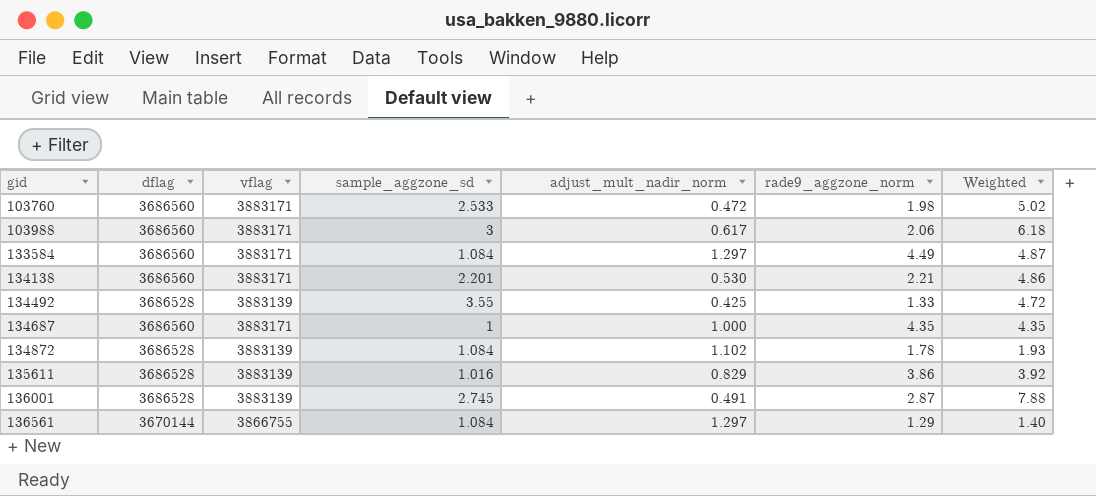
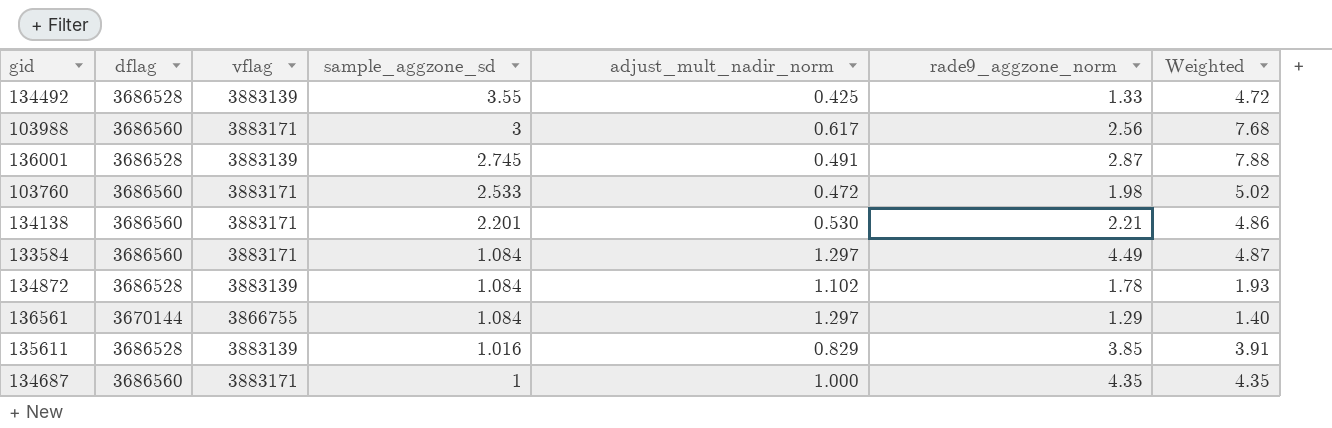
row order: gid ascending -> sample_aggzone_sd descending
103988 | rade9_aggzone_norm: 2.06 -> 2.56
103988 | Weighted: 6.18 -> 7.68
135611 | rade9_aggzone_norm: 3.86 -> 3.85
135611 | Weighted: 3.92 -> 3.91

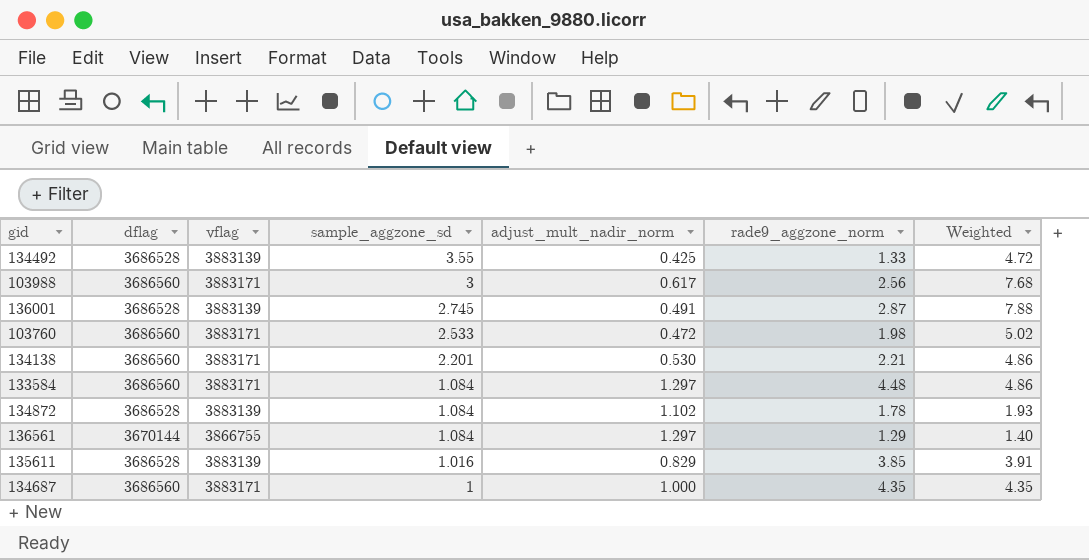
133584 | rade9_aggzone_norm: 4.49 -> 4.48
133584 | Weighted: 4.87 -> 4.86

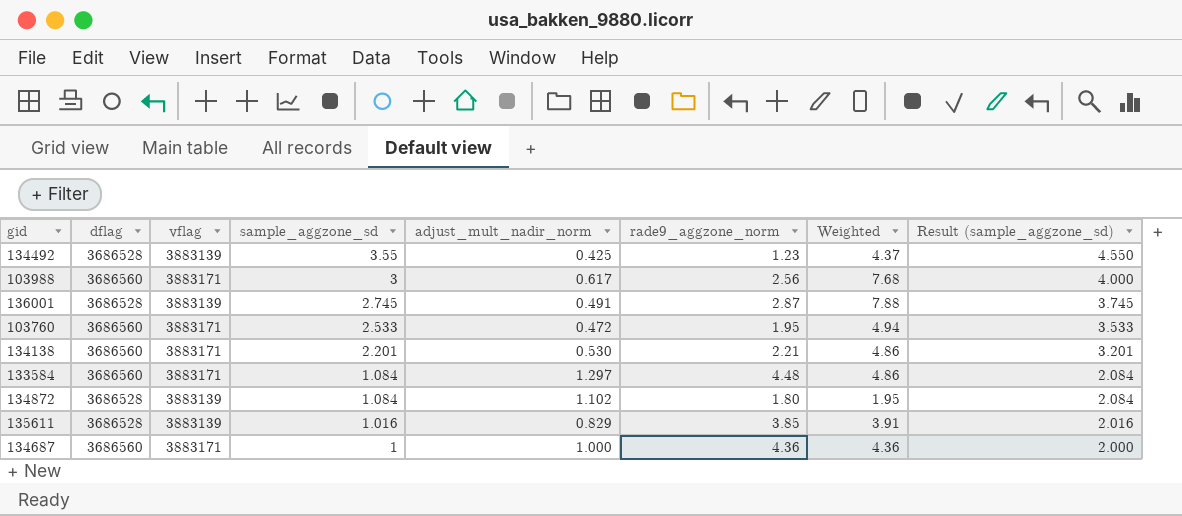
column Result (sample_aggzone_sd) | formula: none -> [sample_aggzone_sd] + 1
row 136561: 3670144 | 3866755 | 1.084 | 1.297 | 1.29 | 1.40 -> none
134492 | rade9_aggzone_norm: 1.33 -> 1.23
134492 | Weighted: 4.72 -> 4.37
103760 | rade9_aggzone_norm: 1.98 -> 1.95
103760 | Weighted: 5.02 -> 4.94
134872 | rade9_aggzone_norm: 1.78 -> 1.80
134872 | Weighted: 1.93 -> 1.95
134687 | rade9_aggzone_norm: 4.35 -> 4.36
134687 | Weighted: 4.35 -> 4.36

